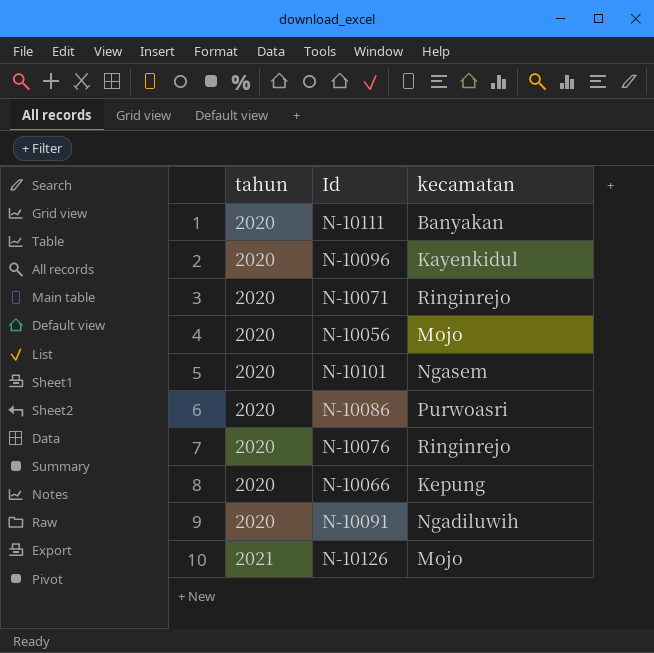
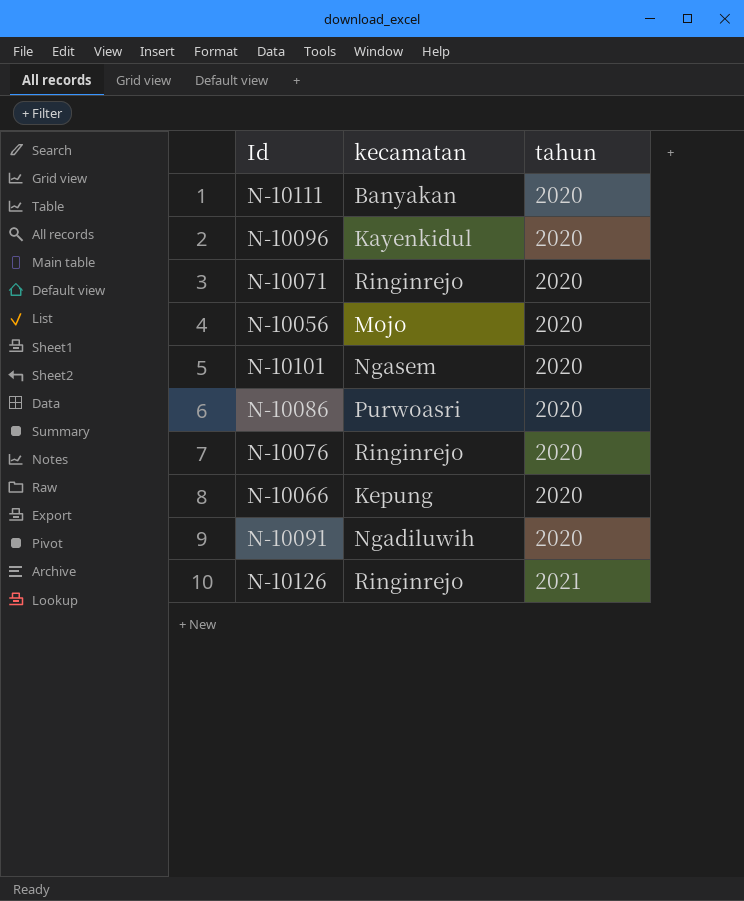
column tahun | position: 1 -> 3
N-10126 | kecamatan: Mojo -> Ringinrejo

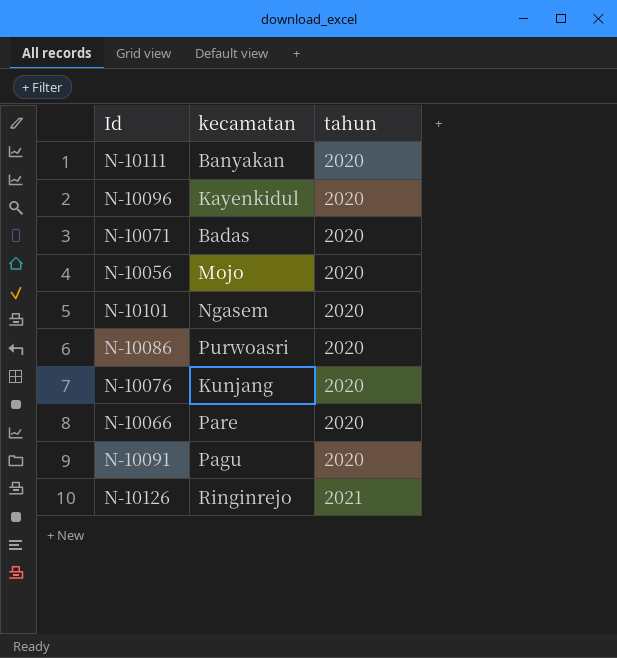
N-10071 | kecamatan: Ringinrejo -> Badas
N-10076 | kecamatan: Ringinrejo -> Kunjang
N-10066 | kecamatan: Kepung -> Pare
N-10091 | kecamatan: Ngadiluwih -> Pagu

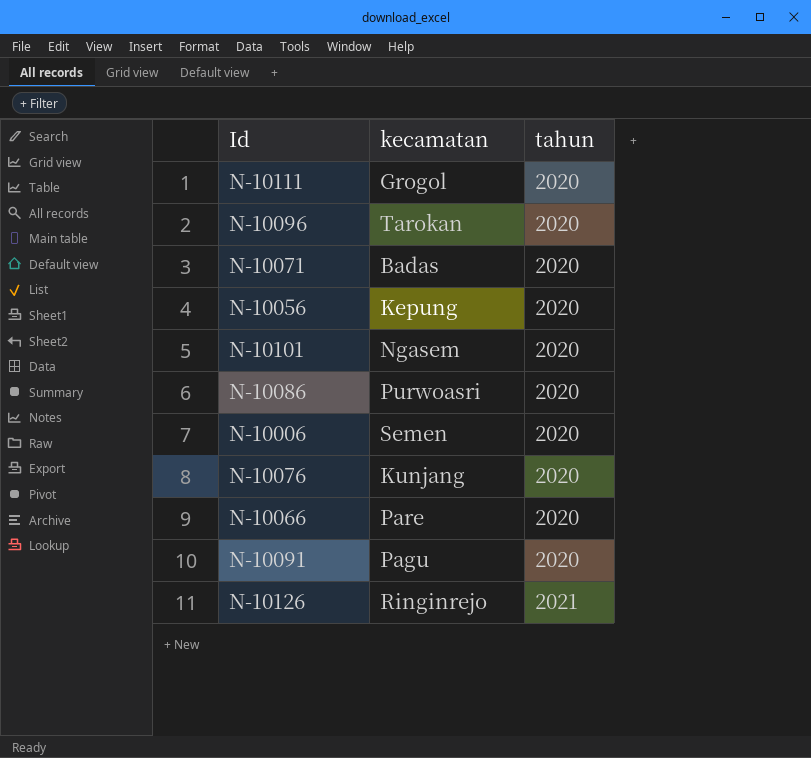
N-10111 | kecamatan: Banyakan -> Grogol
N-10096 | kecamatan: Kayenkidul -> Tarokan
N-10056 | kecamatan: Mojo -> Kepung
row N-10006: none -> Semen | 2020

